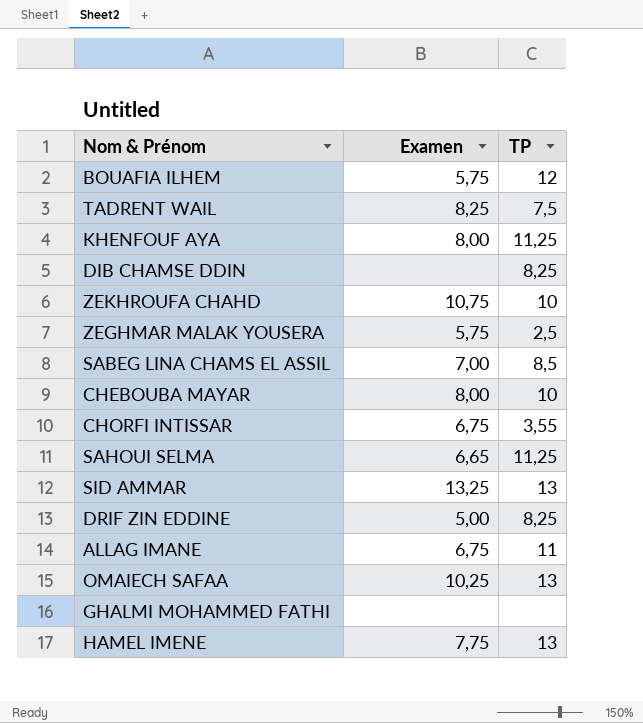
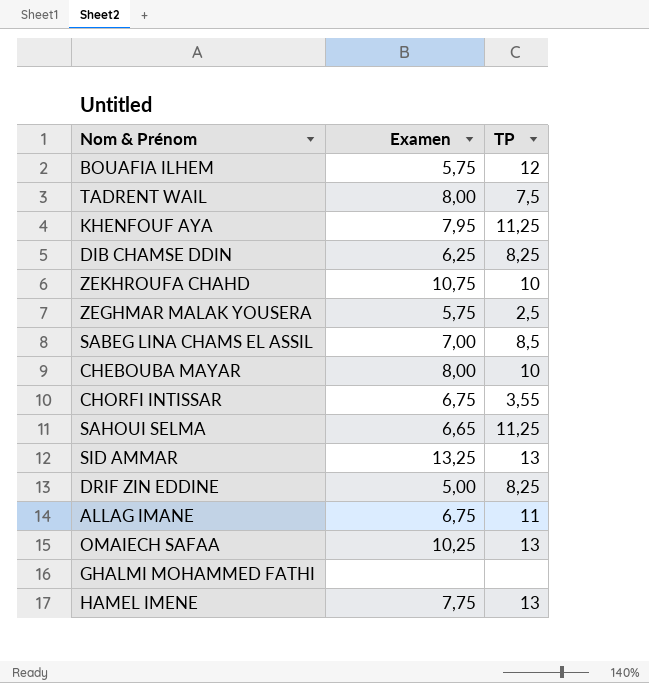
TADRENT WAIL | Examen: 8,25 -> 8,00
KHENFOUF AYA | Examen: 8,00 -> 7,95
DIB CHAMSE DDIN | Examen: none -> 6,25

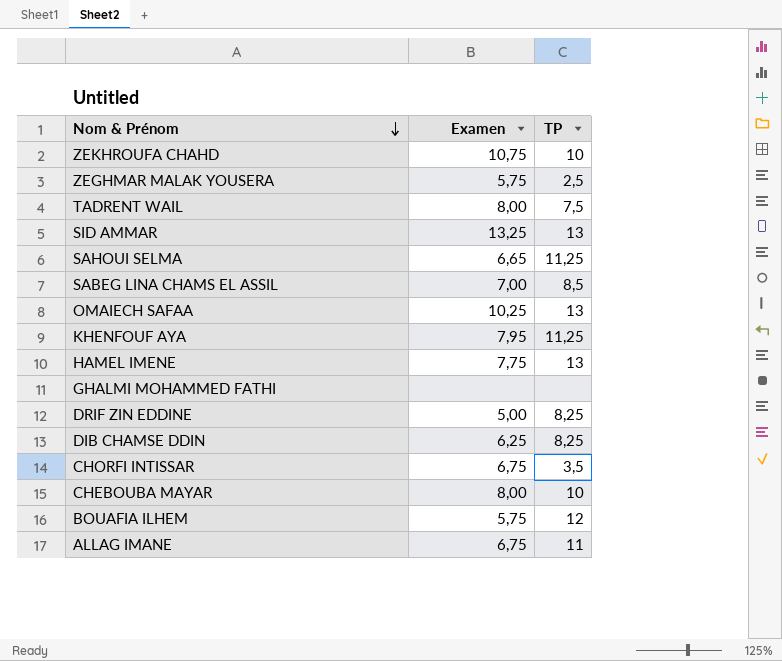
row order: none -> Nom & Prénom descending
CHORFI INTISSAR | TP: 3,55 -> 3,5

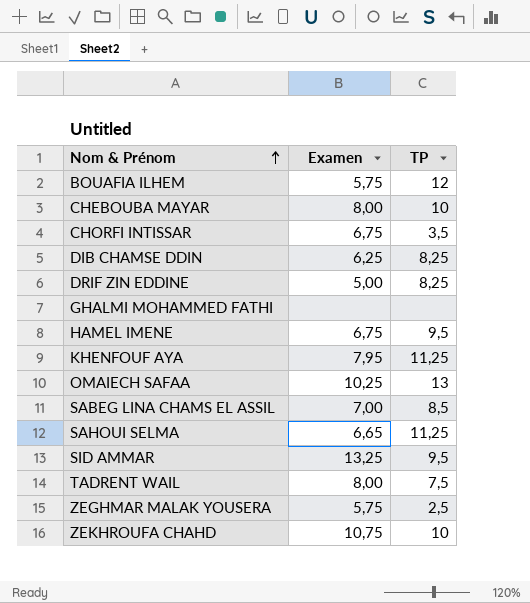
row order: Nom & Prénom descending -> Nom & Prénom ascending
row ALLAG IMANE: 6,75 | 11 -> none
HAMEL IMENE | Examen: 7,75 -> 6,75
HAMEL IMENE | TP: 13 -> 9,5
SID AMMAR | TP: 13 -> 9,5

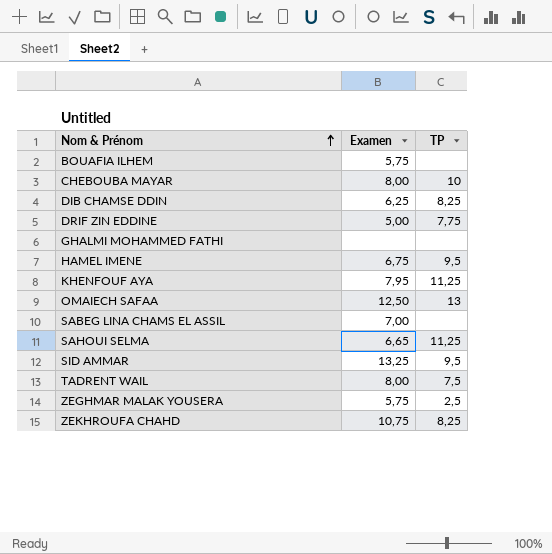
row CHORFI INTISSAR: 6,75 | 3,5 -> none
BOUAFIA ILHEM | TP: 12 -> none
DRIF ZIN EDDINE | TP: 8,25 -> 7,75
OMAIECH SAFAA | Examen: 10,25 -> 12,50
SABEG LINA CHAMS EL ASSIL | TP: 8,5 -> none
ZEKHROUFA CHAHD | TP: 10 -> 8,25

